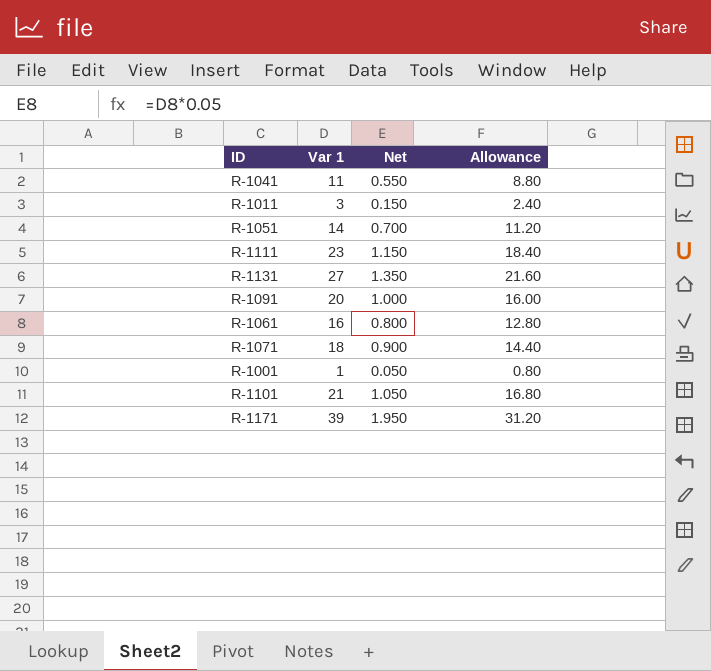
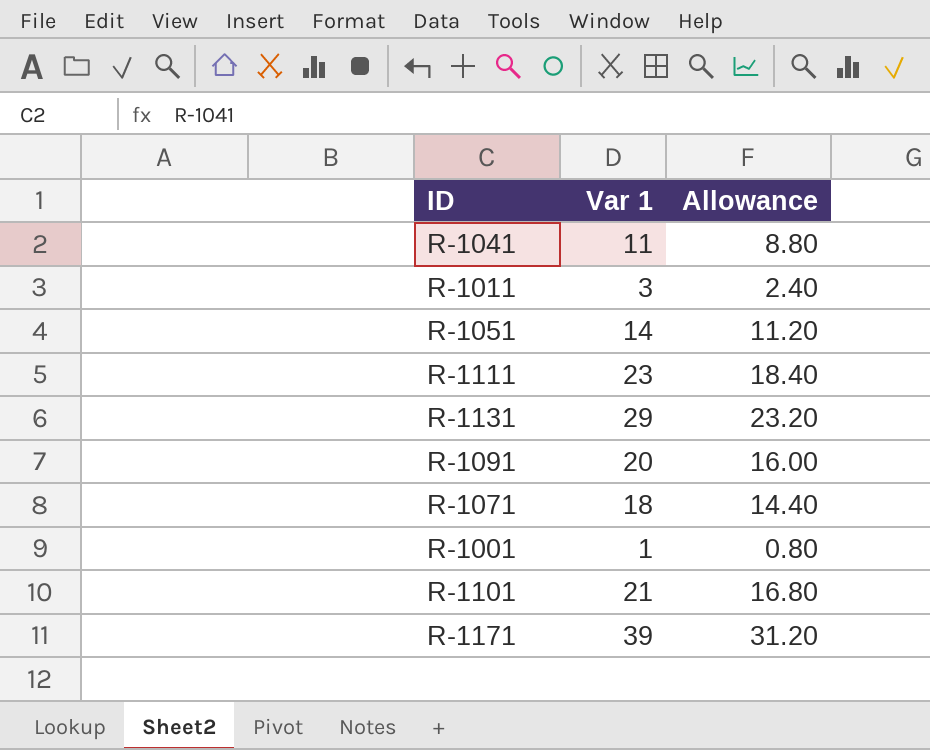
column Net | formula: [Var 1] * 0.05 -> none
row R-1061: 16 | 0.800 | 12.80 -> none
R-1131 | Var 1: 27 -> 29
R-1131 | Allowance: 21.60 -> 23.20

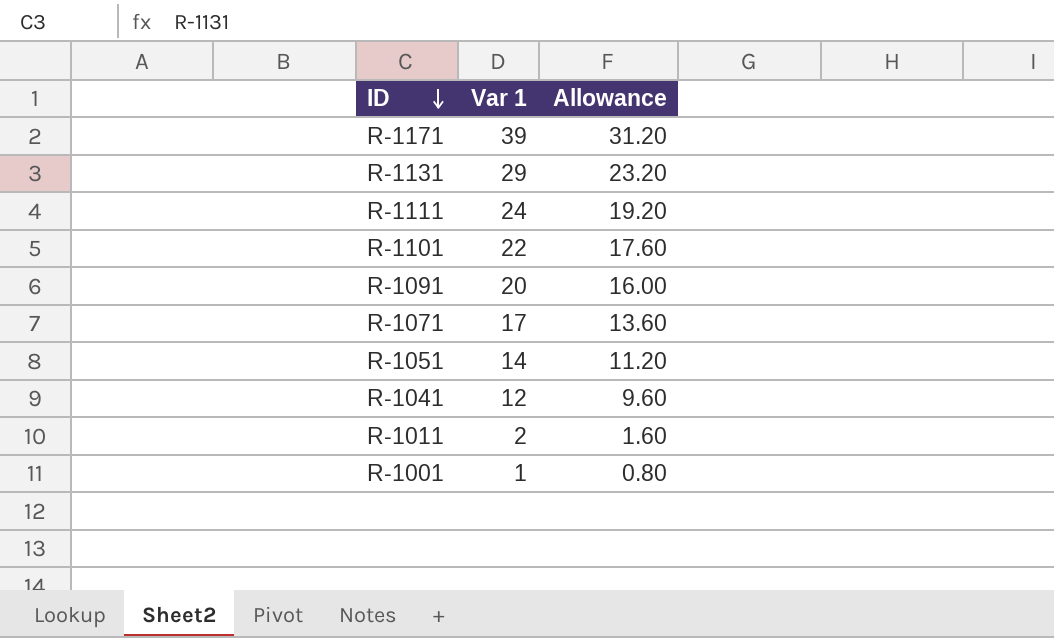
row order: none -> ID descending
R-1111 | Var 1: 23 -> 24
R-1111 | Allowance: 18.40 -> 19.20
R-1101 | Var 1: 21 -> 22
R-1101 | Allowance: 16.80 -> 17.60
R-1071 | Var 1: 18 -> 17
R-1071 | Allowance: 14.40 -> 13.60
R-1041 | Var 1: 11 -> 12
R-1041 | Allowance: 8.80 -> 9.60
R-1011 | Var 1: 3 -> 2
R-1011 | Allowance: 2.40 -> 1.60

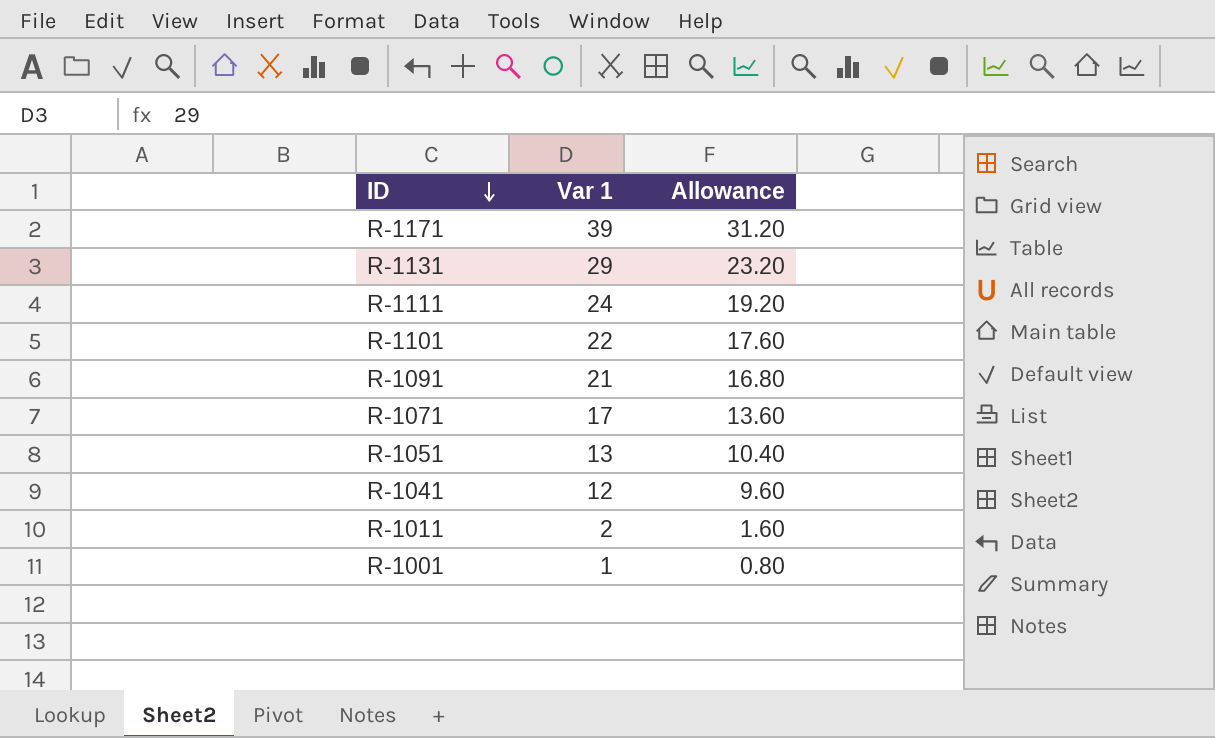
R-1091 | Var 1: 20 -> 21
R-1091 | Allowance: 16.00 -> 16.80
R-1051 | Var 1: 14 -> 13
R-1051 | Allowance: 11.20 -> 10.40

